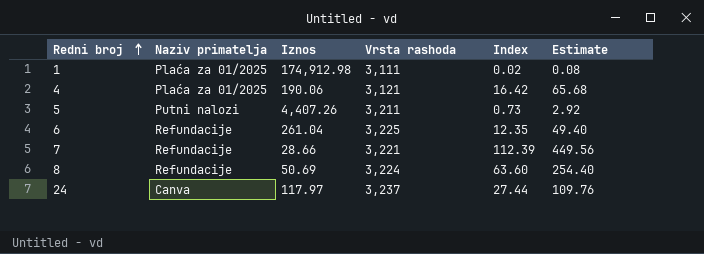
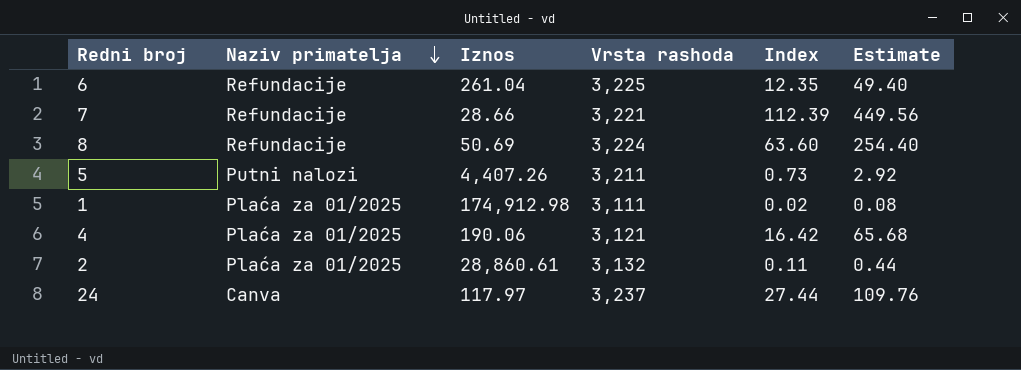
row order: Redni broj ascending -> Naziv primatelja descending
row 2: none -> Plaća za 01/2025 | 28,860.61 | 3,132 | 0.11 | 0.44

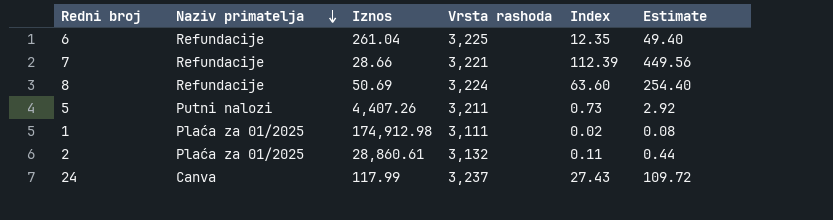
row 4: Plaća za 01/2025 | 190.06 | 3,121 | 16.42 | 65.68 -> none
24 | Iznos: 117.97 -> 117.99
24 | Index: 27.44 -> 27.43
24 | Estimate: 109.76 -> 109.72

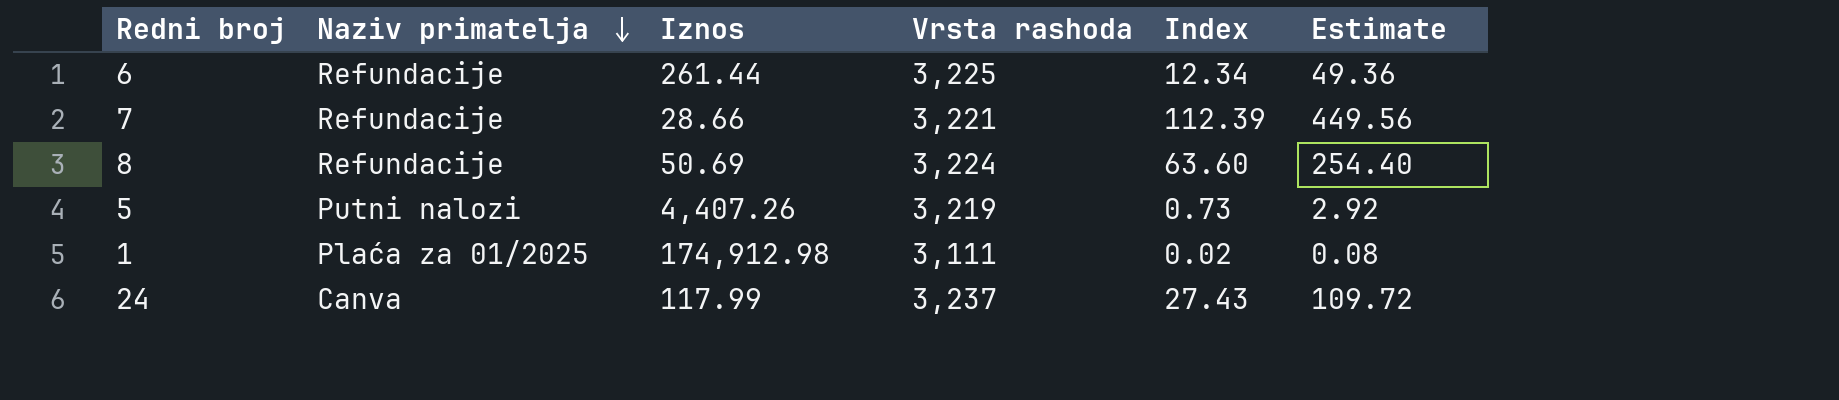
row 2: Plaća za 01/2025 | 28,860.61 | 3,132 | 0.11 | 0.44 -> none
6 | Iznos: 261.04 -> 261.44
6 | Index: 12.35 -> 12.34
6 | Estimate: 49.40 -> 49.36
5 | Vrsta rashoda: 3,211 -> 3,219

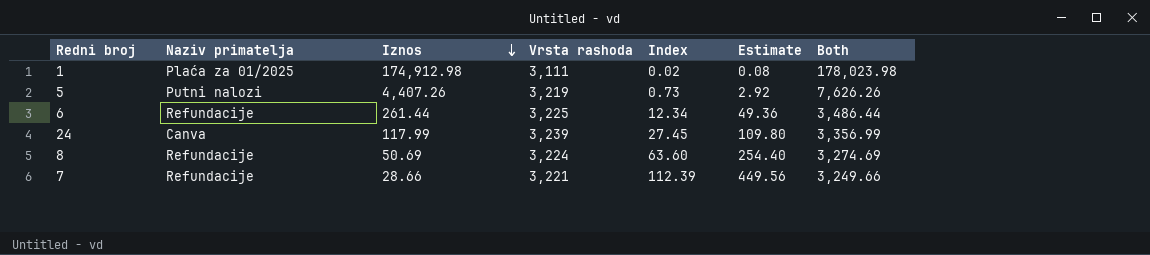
row order: Naziv primatelja descending -> Iznos descending
column Both | formula: none -> [Iznos] + [Vrsta rashoda]
24 | Vrsta rashoda: 3,237 -> 3,239
24 | Index: 27.43 -> 27.45
24 | Estimate: 109.72 -> 109.80

